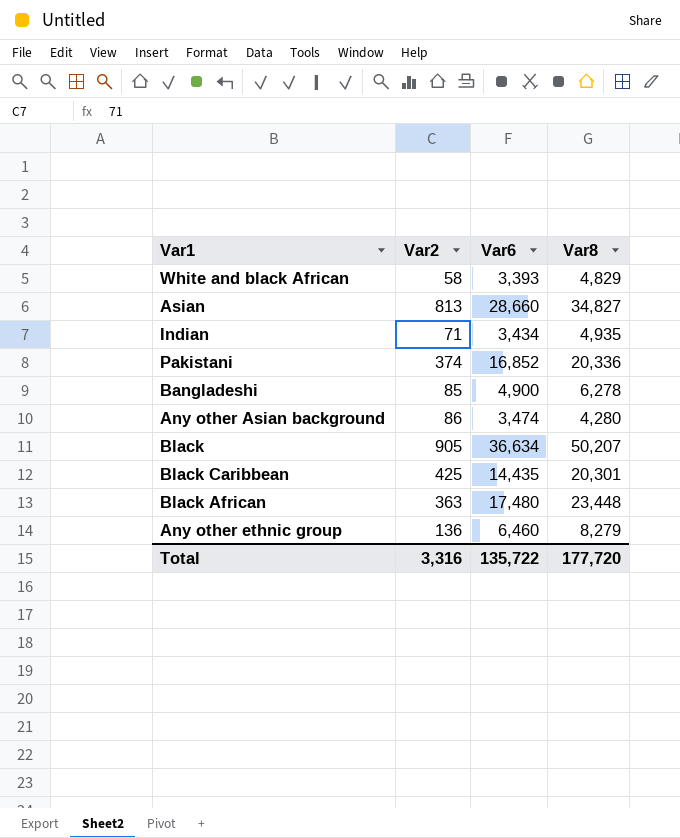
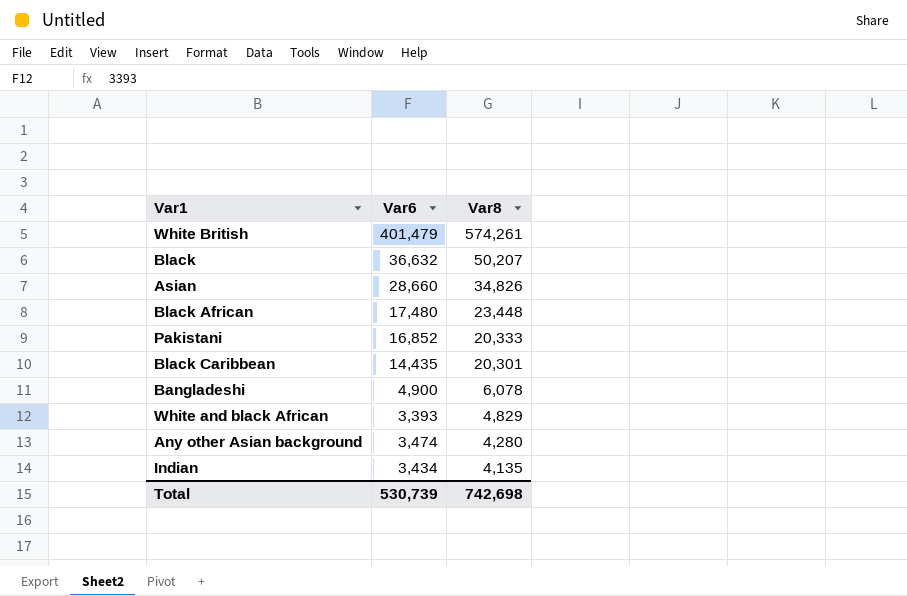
row order: none -> Var8 descending
column Var2 | position: 2 -> none
row Any other ethnic group: 136 | 6,460 | 8,279 -> none
row White British: none -> 401,479 | 574,261
Black | Var6: 36,634 -> 36,632
Asian | Var8: 34,827 -> 34,826
Pakistani | Var8: 20,336 -> 20,333
Bangladeshi | Var8: 6,278 -> 6,078
Indian | Var8: 4,935 -> 4,135
Total | Var6: 135,722 -> 530,739
Total | Var8: 177,720 -> 742,698

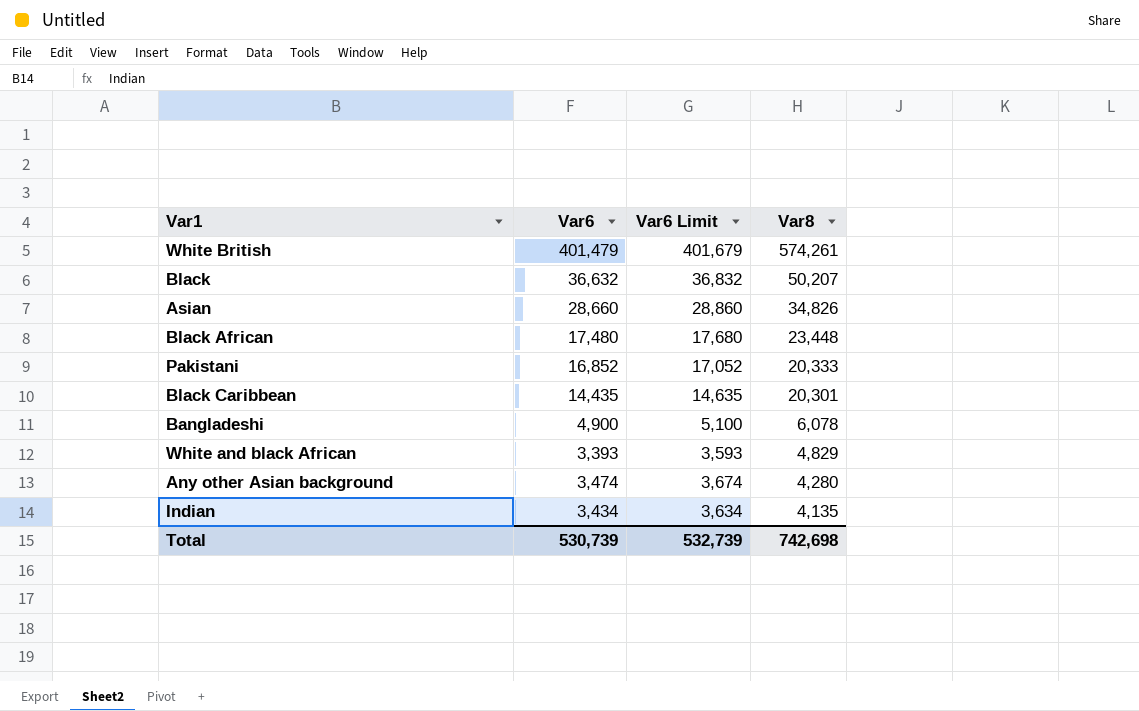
column Var6 Limit | formula: none -> [Var6] + 200

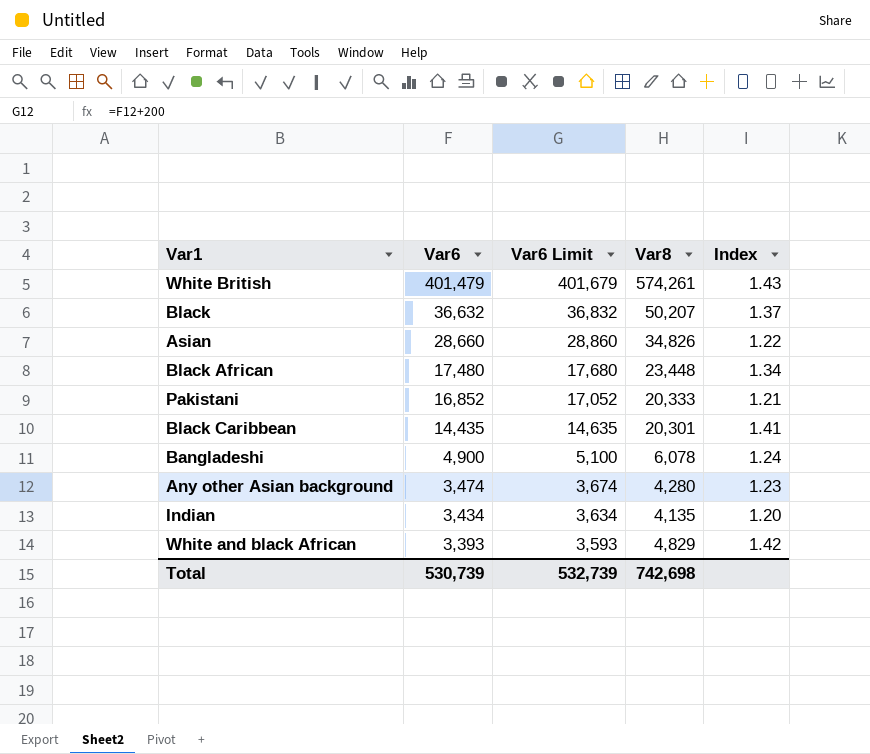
row order: Var8 descending -> Var6 descending
column Index | formula: none -> [Var8] / [Var6]

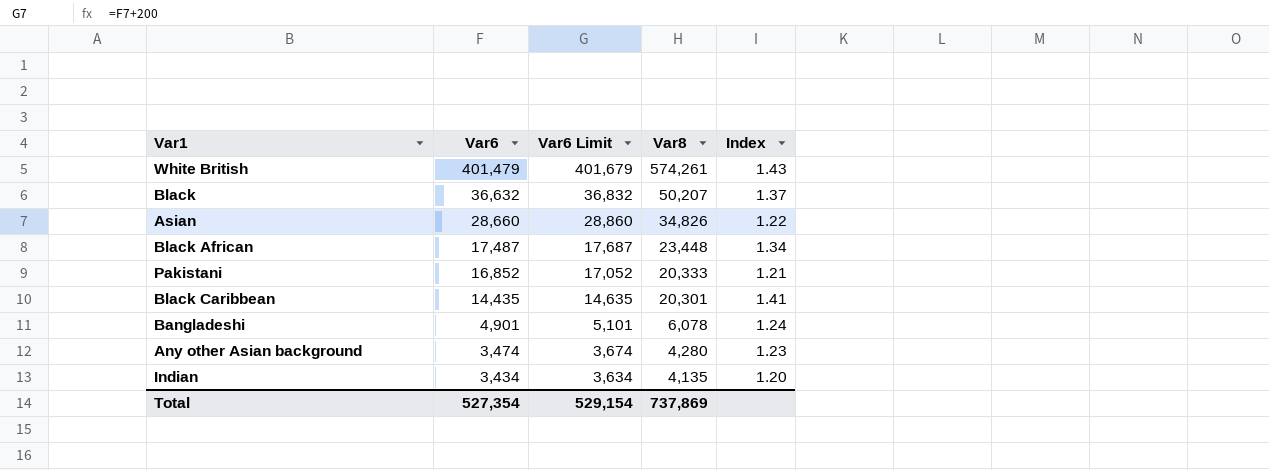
row White and black African: 3,393 | 3,593 | 4,829 | 1.42 -> none
Black African | Var6: 17,480 -> 17,487
Black African | Var6 Limit: 17,680 -> 17,687
Bangladeshi | Var6: 4,900 -> 4,901
Bangladeshi | Var6 Limit: 5,100 -> 5,101
Total | Var6: 530,739 -> 527,354
Total | Var6 Limit: 532,739 -> 529,154
Total | Var8: 742,698 -> 737,869

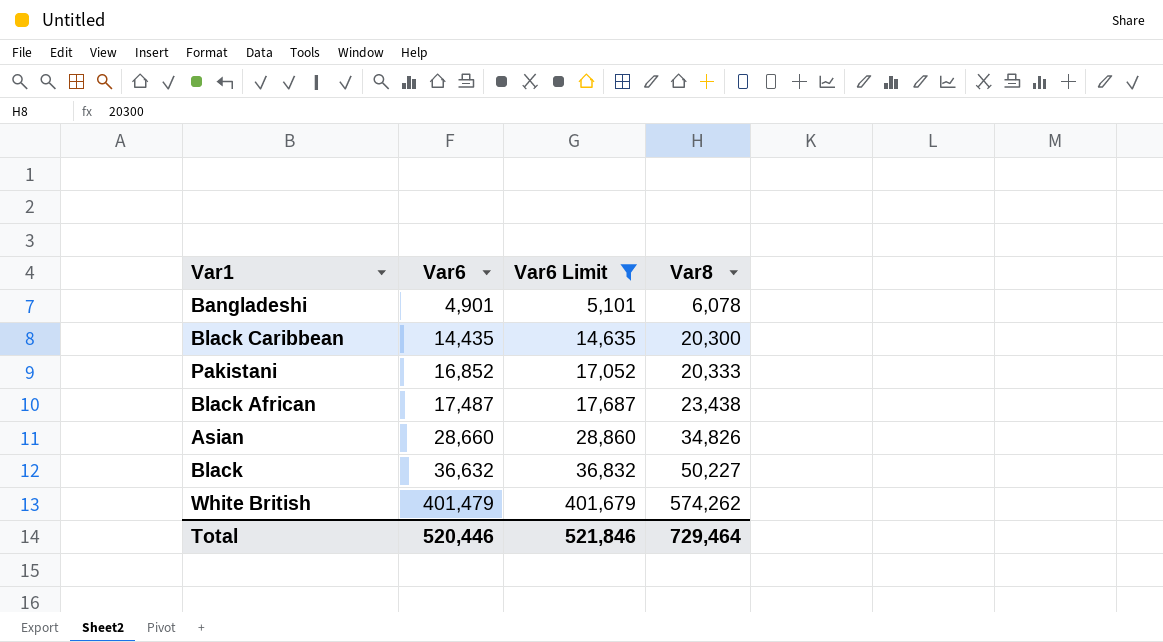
filter: none -> Var6 Limit >= 5,101
row order: Var6 descending -> Var6 ascending
column Index | formula: [Var8] / [Var6] -> none
Black Caribbean | Var8: 20,301 -> 20,300
Black African | Var8: 23,448 -> 23,438
Black | Var8: 50,207 -> 50,227
White British | Var8: 574,261 -> 574,262
Total | Var6: 527,354 -> 520,446
Total | Var6 Limit: 529,154 -> 521,846
Total | Var8: 737,869 -> 729,464

